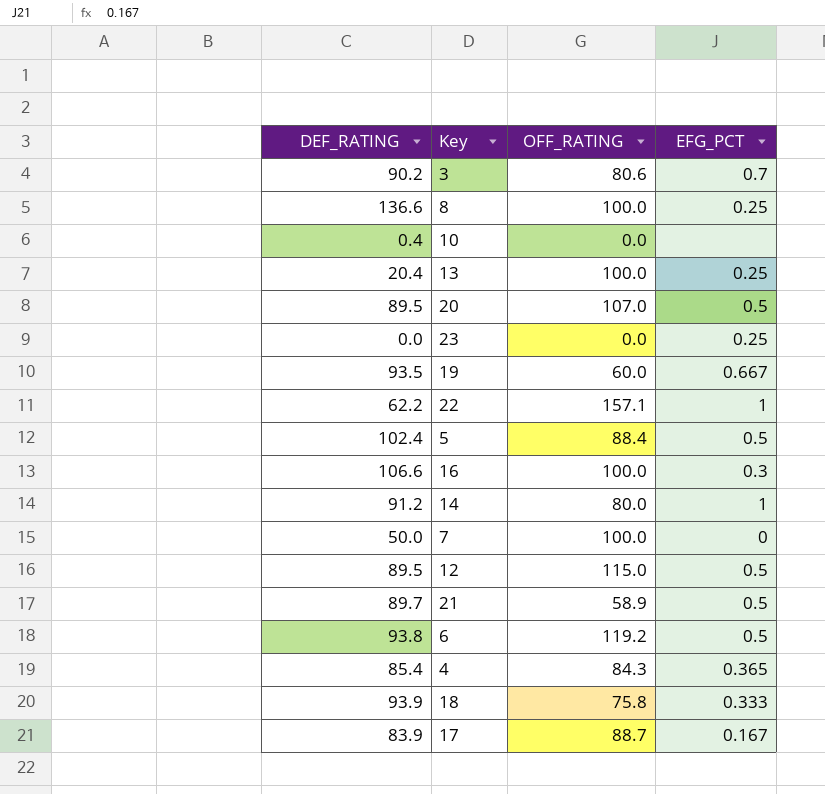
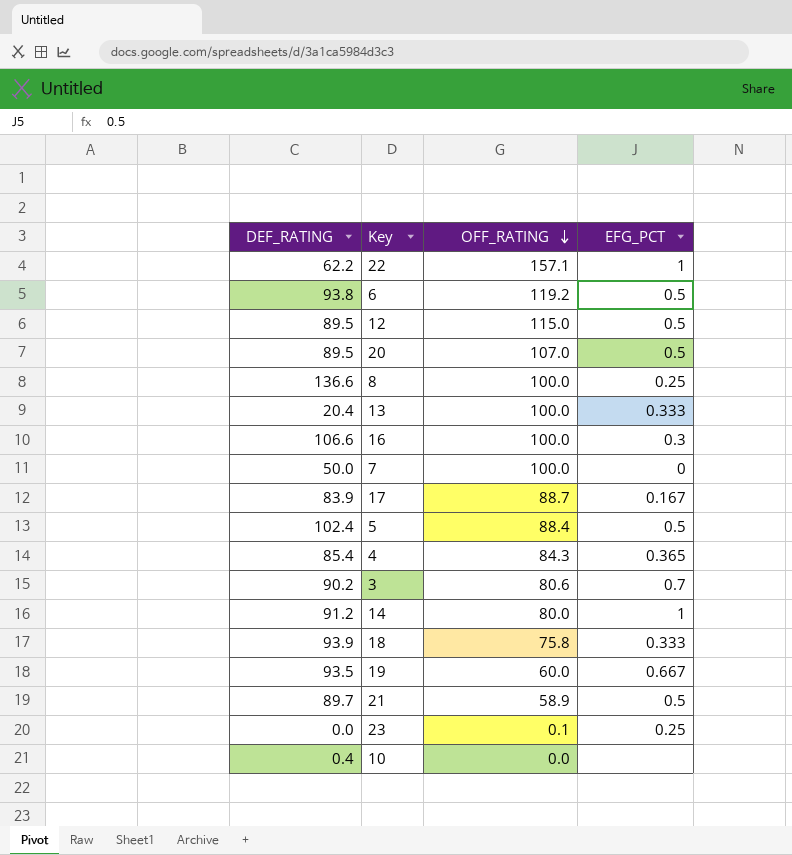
row order: none -> OFF_RATING descending
13 | EFG_PCT: 0.25 -> 0.333
23 | OFF_RATING: 0.0 -> 0.1

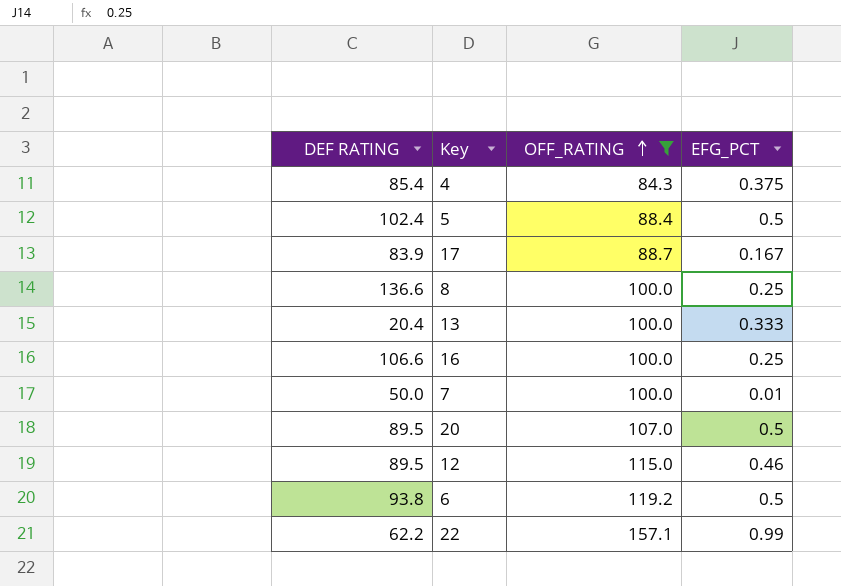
filter: none -> OFF_RATING >= 84.3
row order: OFF_RATING descending -> OFF_RATING ascending
column name: DEF_RATING -> DEF RATING
4 | EFG_PCT: 0.365 -> 0.375
16 | EFG_PCT: 0.3 -> 0.25
7 | EFG_PCT: 0 -> 0.01
12 | EFG_PCT: 0.5 -> 0.46
22 | EFG_PCT: 1 -> 0.99

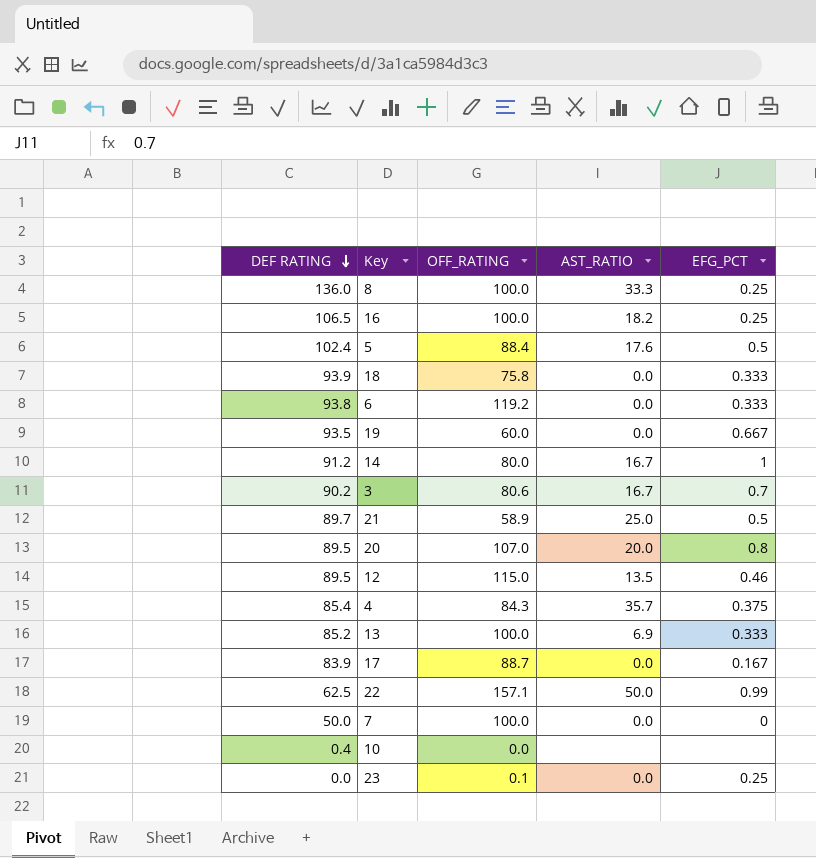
filter: OFF_RATING >= 84.3 -> none
row order: OFF_RATING ascending -> DEF RATING descending
column AST_RATIO | position: none -> 4
8 | DEF RATING: 136.6 -> 136.0
16 | DEF RATING: 106.6 -> 106.5
6 | EFG_PCT: 0.5 -> 0.333
20 | EFG_PCT: 0.5 -> 0.8
13 | DEF RATING: 20.4 -> 85.2
22 | DEF RATING: 62.2 -> 62.5
7 | EFG_PCT: 0.01 -> 0

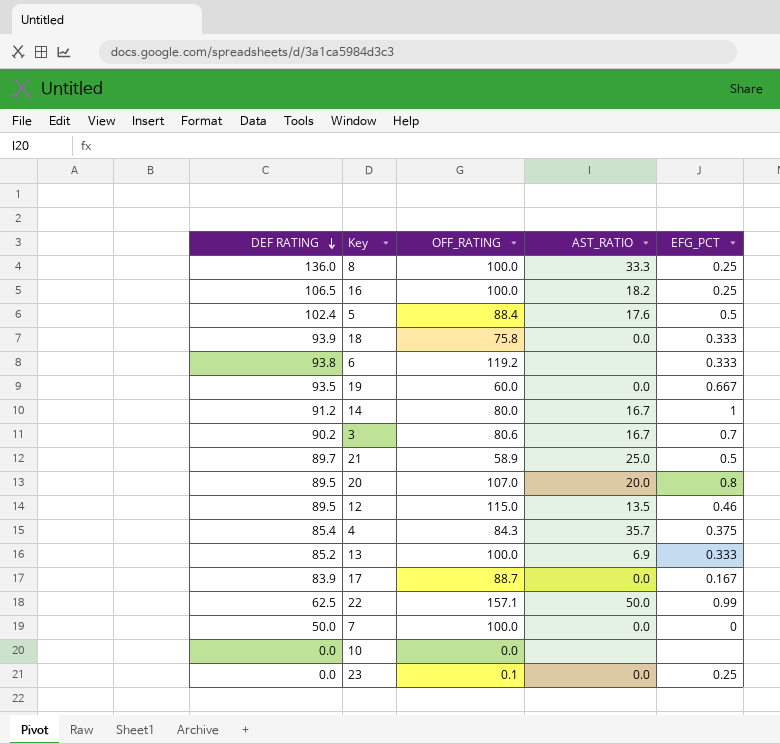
6 | AST_RATIO: 0.0 -> none
10 | DEF RATING: 0.4 -> 0.0

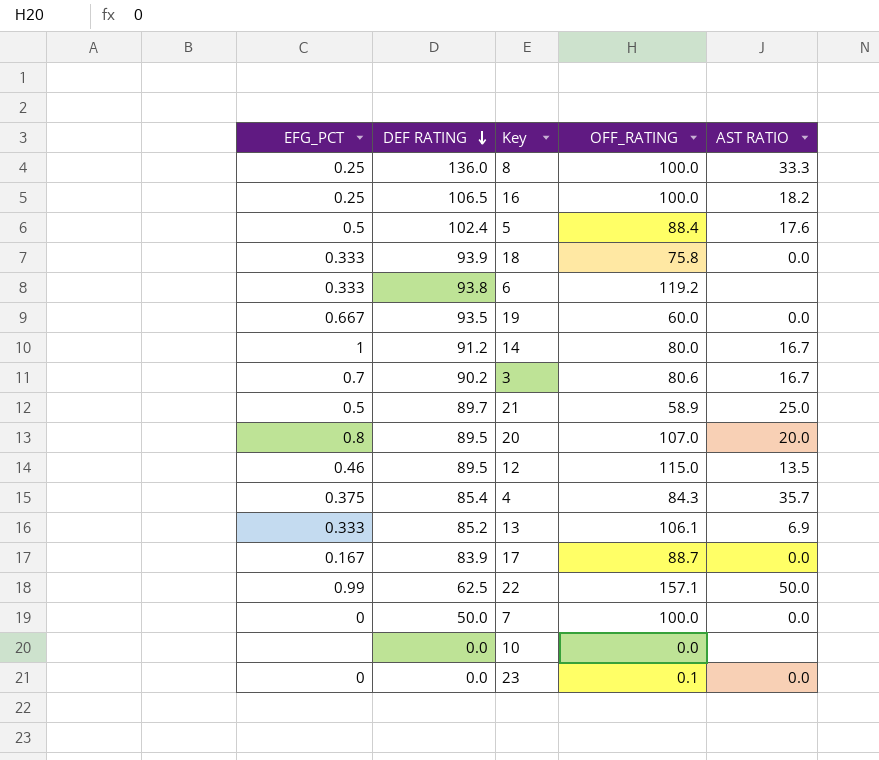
column EFG_PCT | position: 5 -> 1
column name: AST_RATIO -> AST RATIO
13 | OFF_RATING: 100.0 -> 106.1
23 | EFG_PCT: 0.25 -> 0

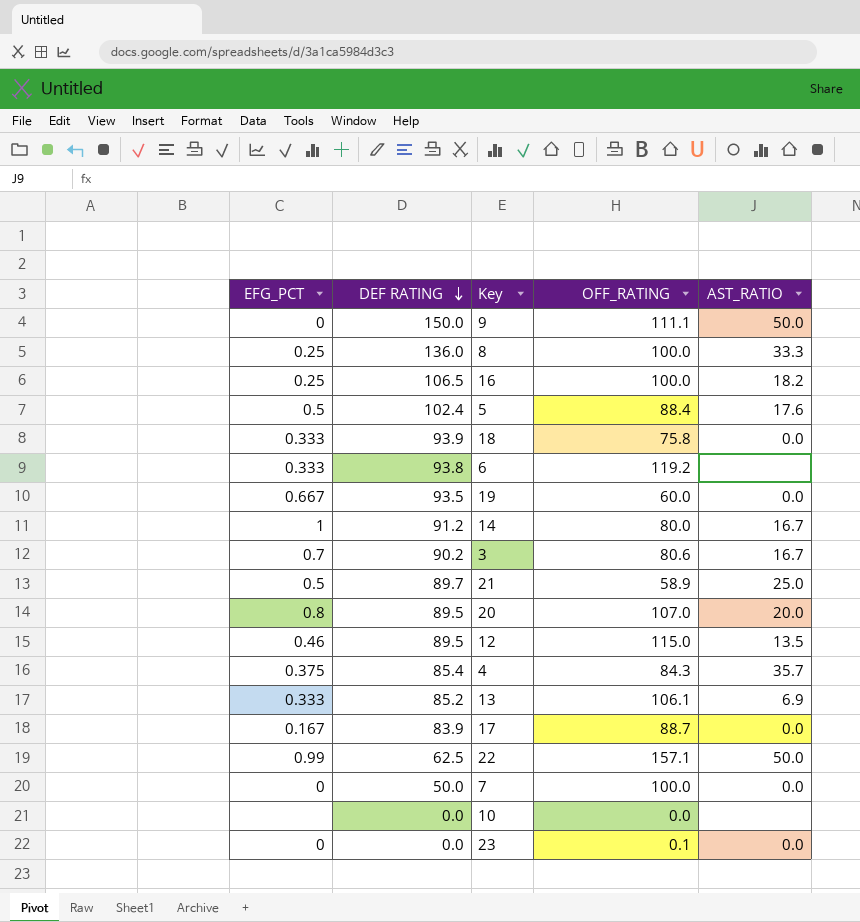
column name: AST RATIO -> AST_RATIO
row 9: none -> 0 | 150.0 | 111.1 | 50.0

